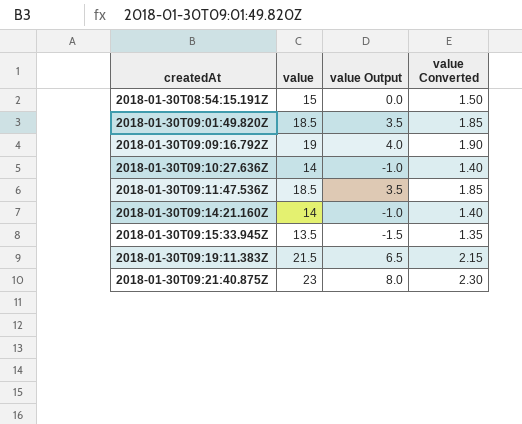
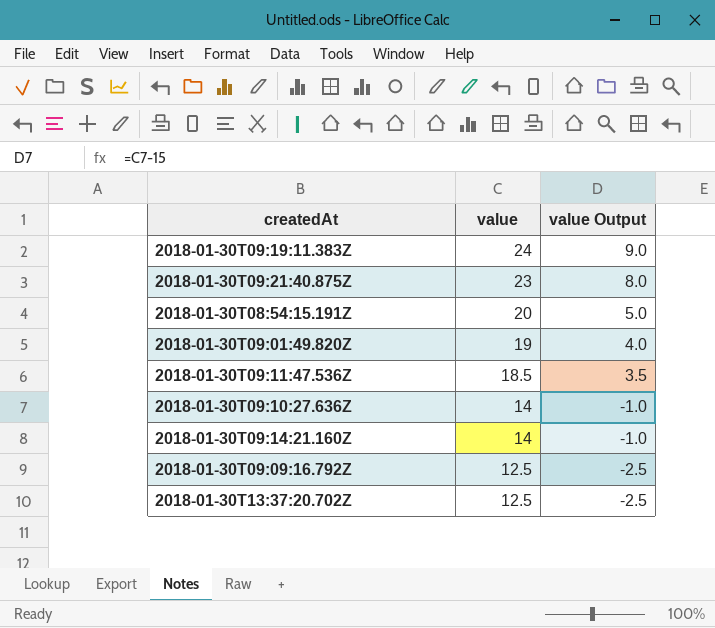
row order: createdAt ascending -> value descending
column value Converted | formula: [value] * 0.1 -> none
row 2018-01-30T09:15:33.945Z: 13.5 | -1.5 | 1.35 -> none
2018-01-30T09:19:11.383Z | value: 21.5 -> 24
2018-01-30T09:19:11.383Z | value Output: 6.5 -> 9.0
2018-01-30T08:54:15.191Z | value: 15 -> 20
2018-01-30T08:54:15.191Z | value Output: 0.0 -> 5.0
2018-01-30T09:01:49.820Z | value: 18.5 -> 19
2018-01-30T09:01:49.820Z | value Output: 3.5 -> 4.0
2018-01-30T09:09:16.792Z | value: 19 -> 12.5
2018-01-30T09:09:16.792Z | value Output: 4.0 -> -2.5
row 2018-01-30T13:37:20.702Z: none -> 12.5 | -2.5

